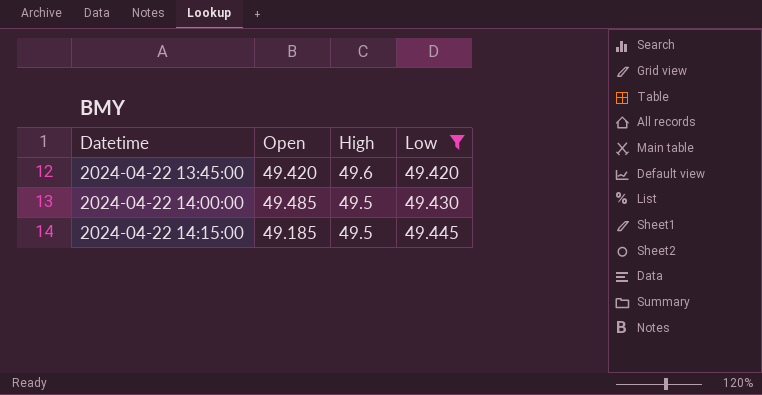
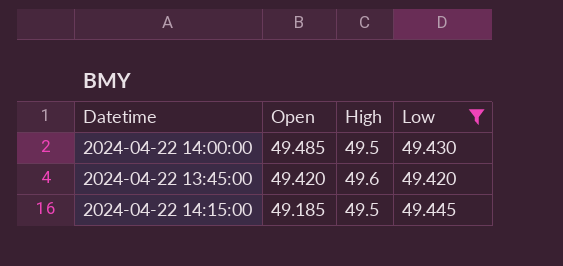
row order: Datetime ascending -> Open descending

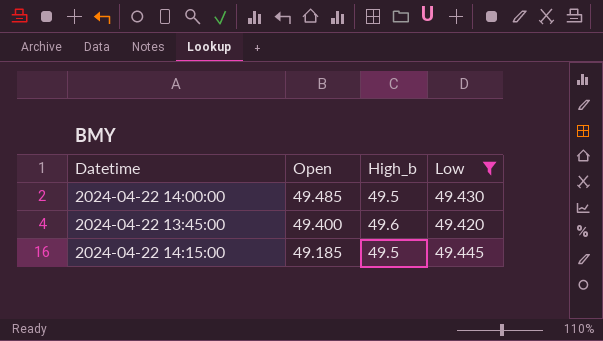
column name: High -> High_b
2024-04-22 13:45:00 | Open: 49.420 -> 49.400

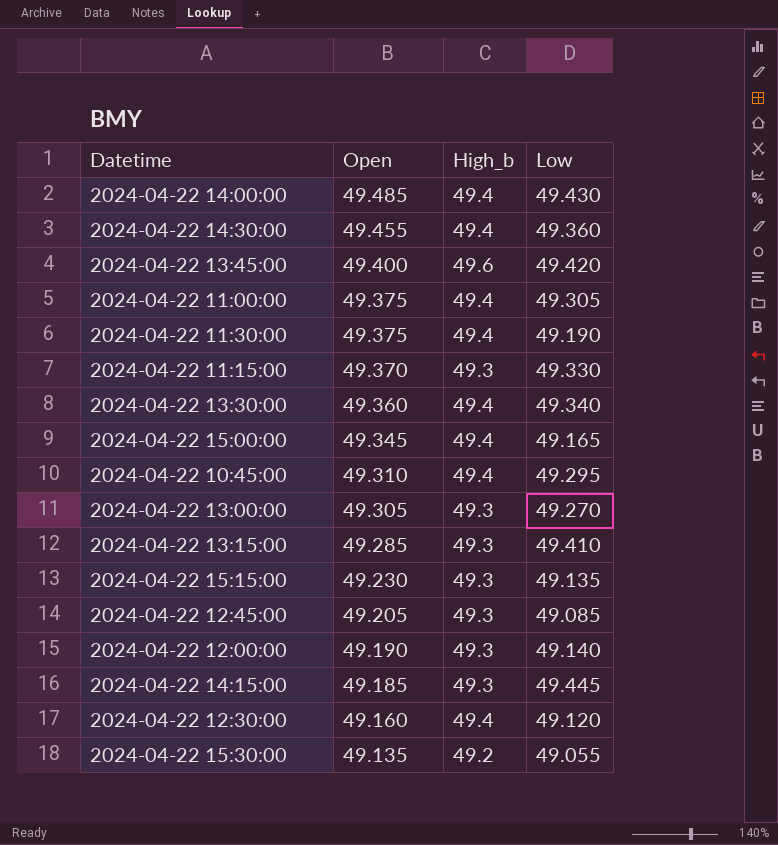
filter: Low >= 49.420 -> none
2024-04-22 14:00:00 | High_b: 49.5 -> 49.4
2024-04-22 14:15:00 | High_b: 49.5 -> 49.3

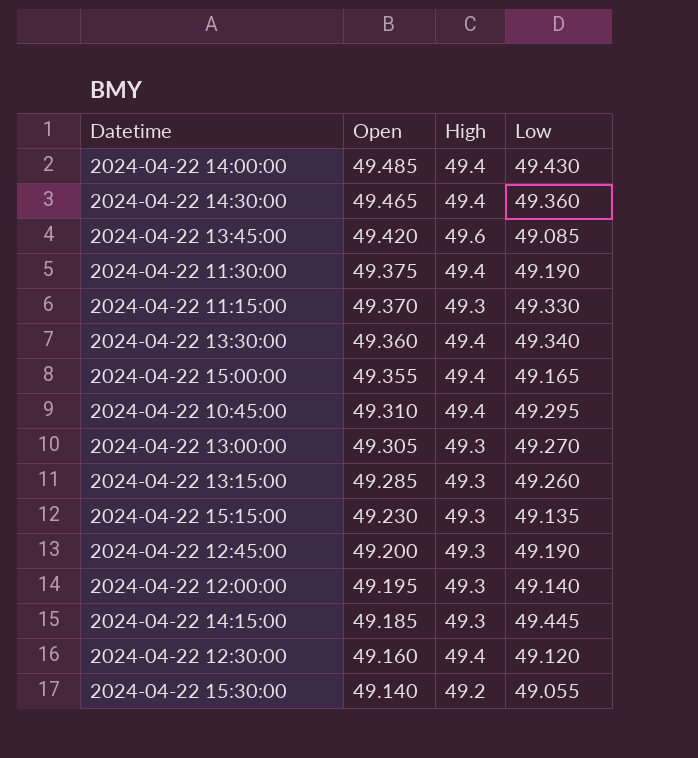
column name: High_b -> High
row 2024-04-22 11:00:00: 49.375 | 49.4 | 49.305 -> none
2024-04-22 14:30:00 | Open: 49.455 -> 49.465
2024-04-22 13:45:00 | Open: 49.400 -> 49.420
2024-04-22 13:45:00 | Low: 49.420 -> 49.085
2024-04-22 15:00:00 | Open: 49.345 -> 49.355
2024-04-22 13:15:00 | Low: 49.410 -> 49.260
2024-04-22 12:45:00 | Open: 49.205 -> 49.200
2024-04-22 12:45:00 | Low: 49.085 -> 49.190
2024-04-22 12:00:00 | Open: 49.190 -> 49.195
2024-04-22 15:30:00 | Open: 49.135 -> 49.140

